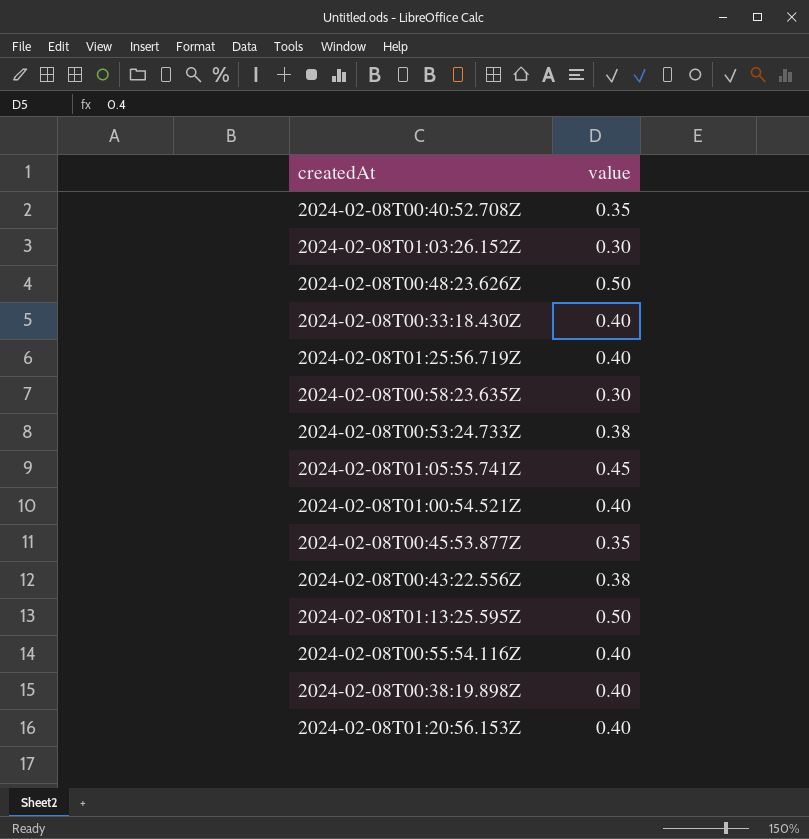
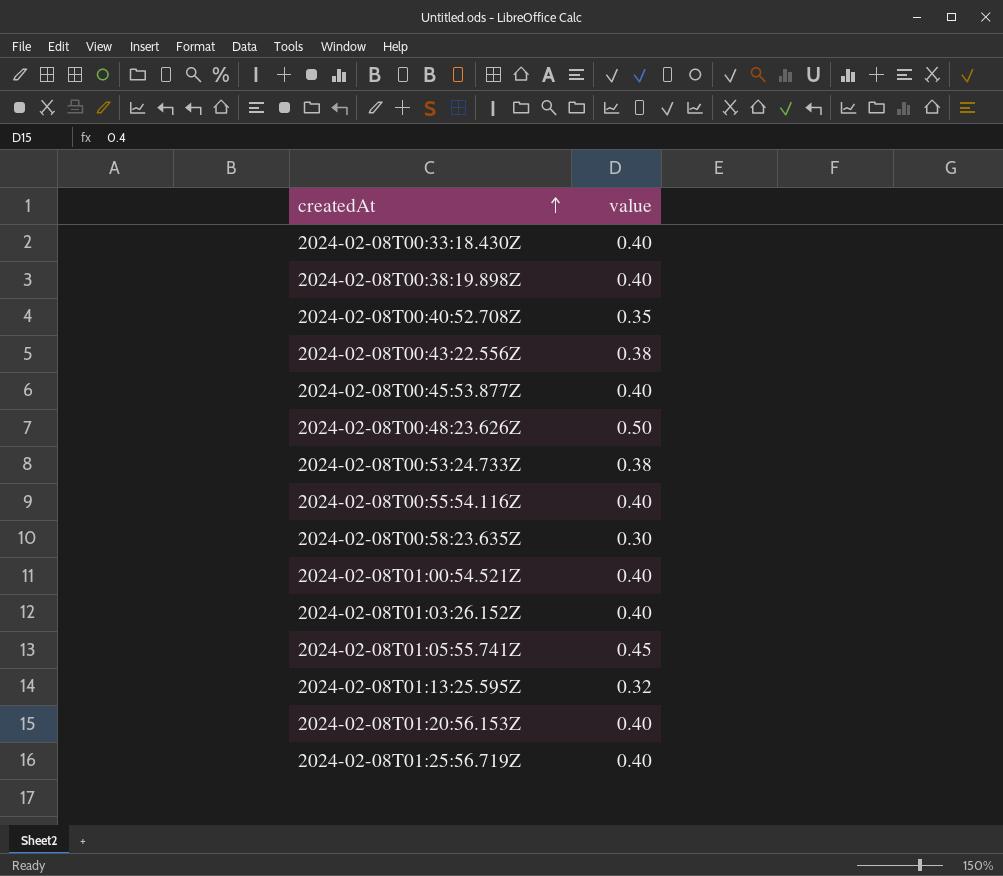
row order: none -> createdAt ascending
2024-02-08T00:45:53.877Z | value: 0.35 -> 0.40
2024-02-08T01:03:26.152Z | value: 0.30 -> 0.40
2024-02-08T01:13:25.595Z | value: 0.50 -> 0.32

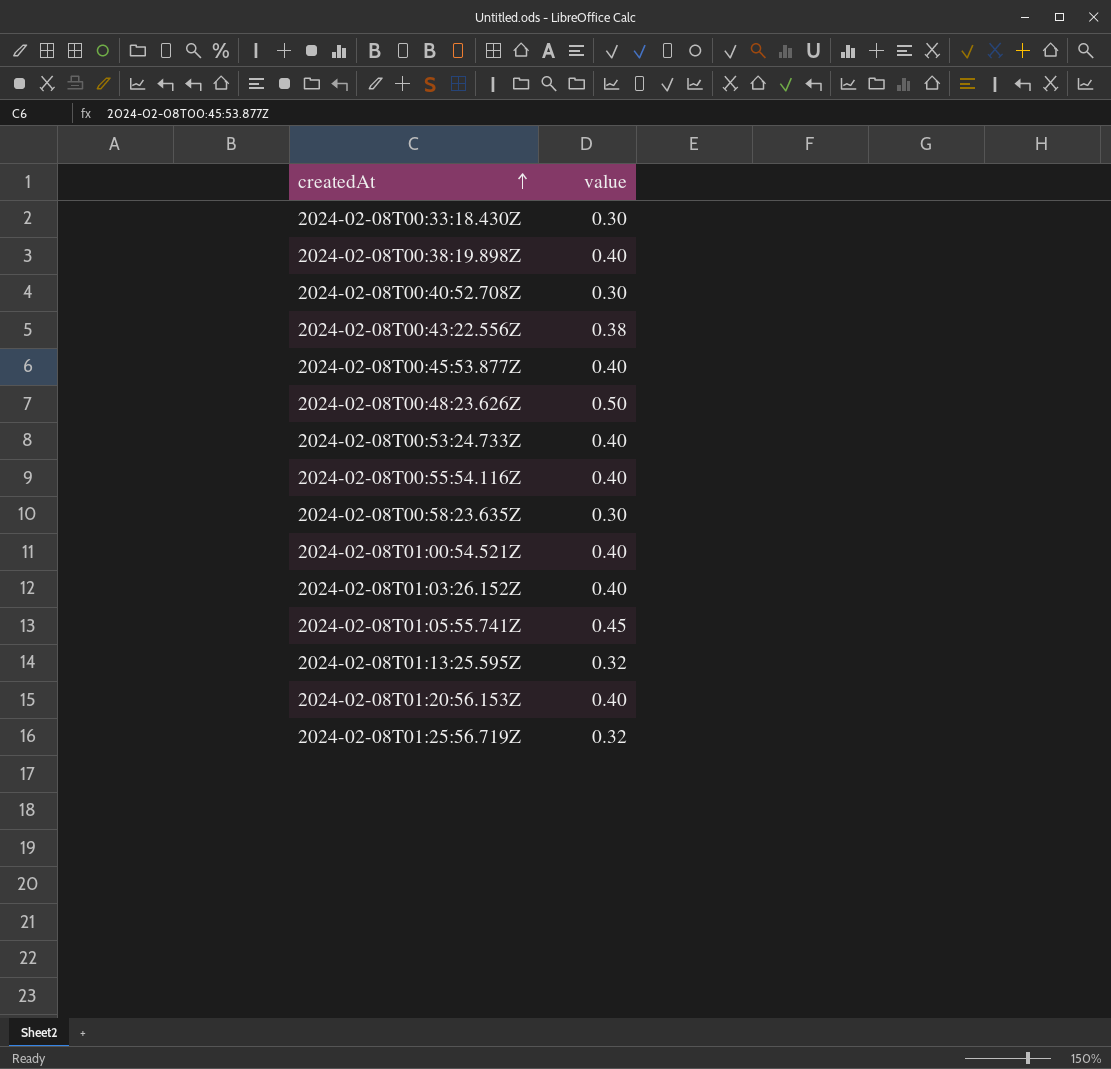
2024-02-08T00:33:18.430Z | value: 0.40 -> 0.30
2024-02-08T00:40:52.708Z | value: 0.35 -> 0.30
2024-02-08T00:53:24.733Z | value: 0.38 -> 0.40
2024-02-08T01:25:56.719Z | value: 0.40 -> 0.32

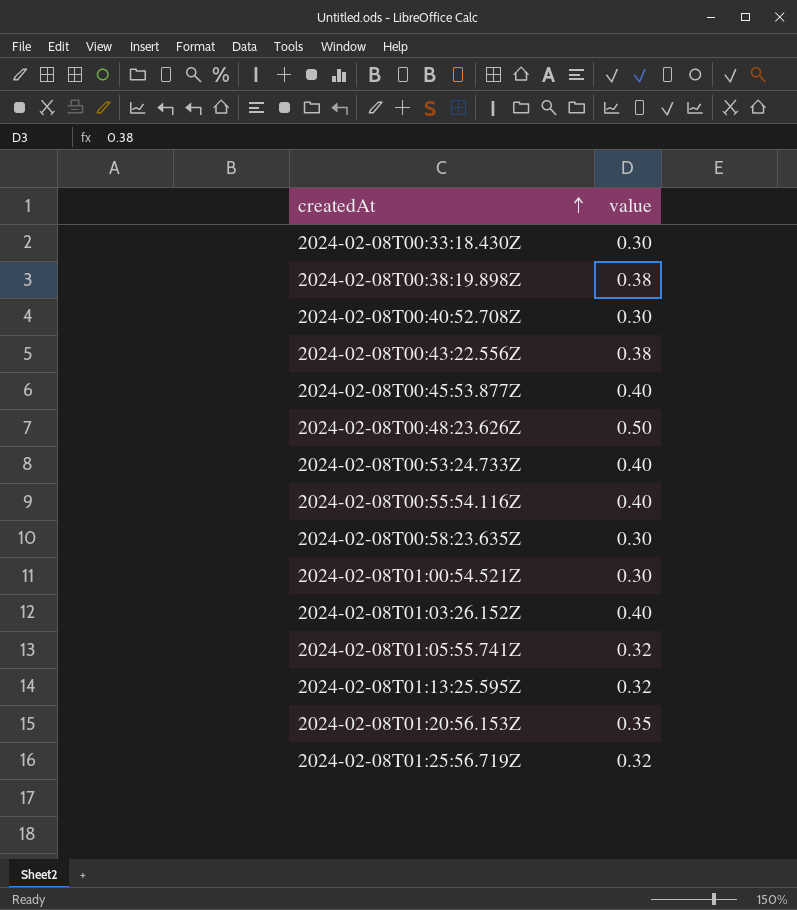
2024-02-08T00:38:19.898Z | value: 0.40 -> 0.38
2024-02-08T01:00:54.521Z | value: 0.40 -> 0.30
2024-02-08T01:05:55.741Z | value: 0.45 -> 0.32
2024-02-08T01:20:56.153Z | value: 0.40 -> 0.35

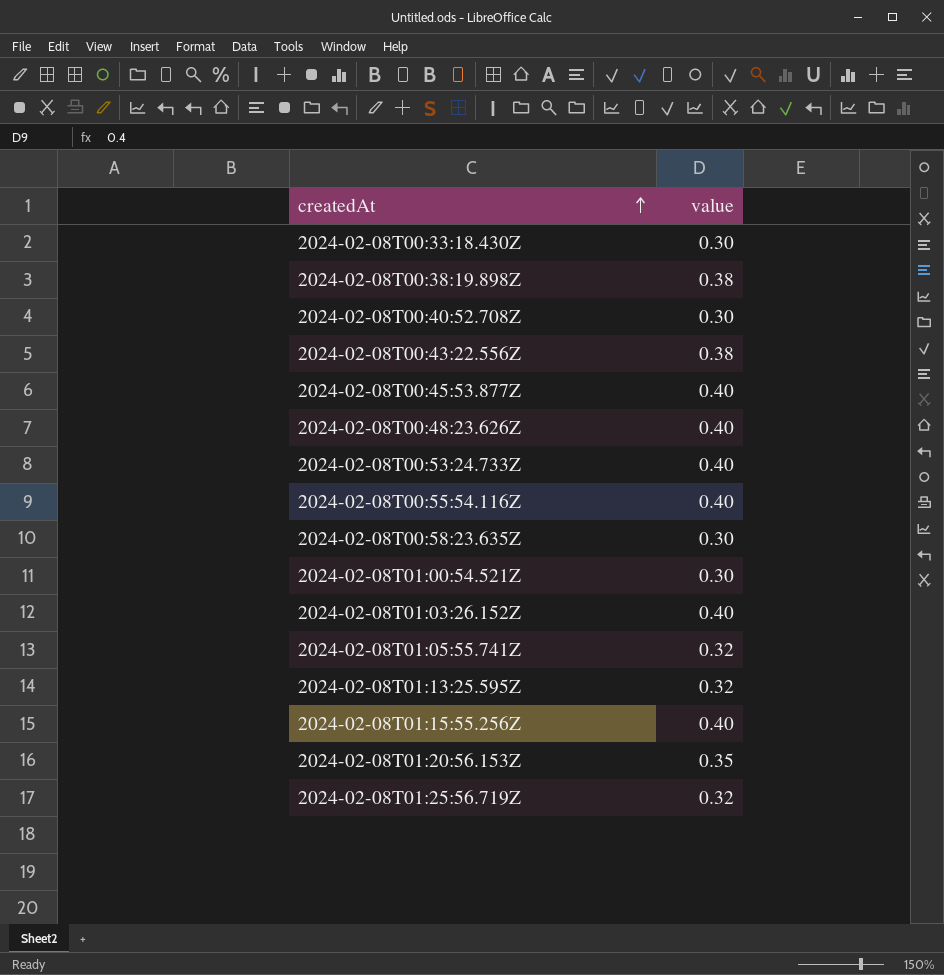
2024-02-08T00:48:23.626Z | value: 0.50 -> 0.40
row 2024-02-08T01:15:55.256Z: none -> 0.40

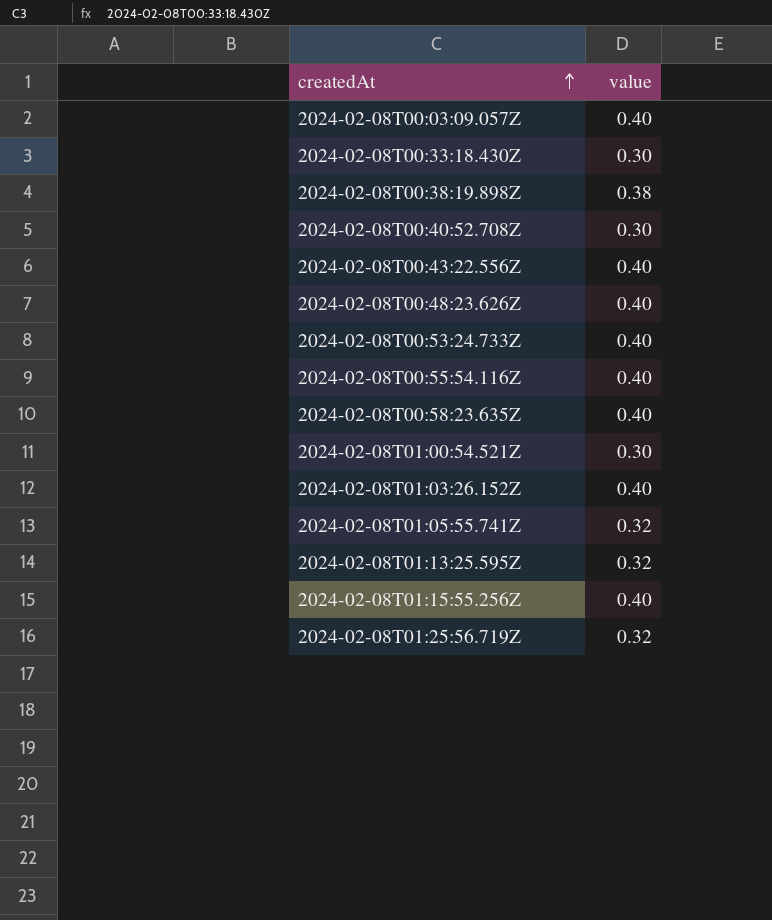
row 2024-02-08T00:45:53.877Z: 0.40 -> none
row 2024-02-08T01:20:56.153Z: 0.35 -> none
row 2024-02-08T00:03:09.057Z: none -> 0.40
2024-02-08T00:43:22.556Z | value: 0.38 -> 0.40
2024-02-08T00:58:23.635Z | value: 0.30 -> 0.40

